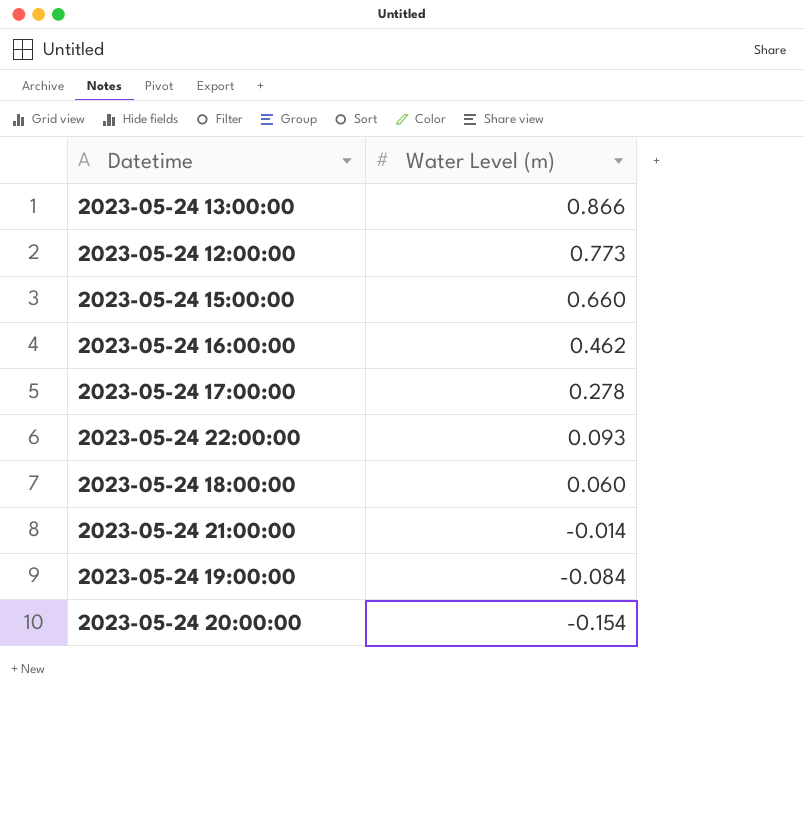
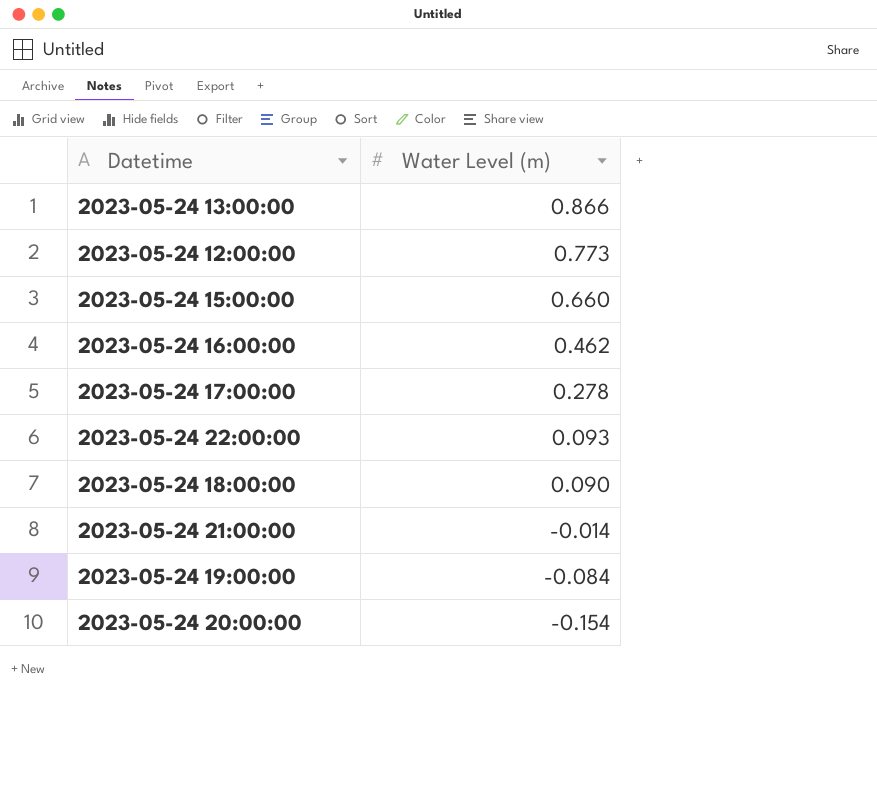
2023-05-24 18:00:00 | Water Level (m): 0.060 -> 0.090

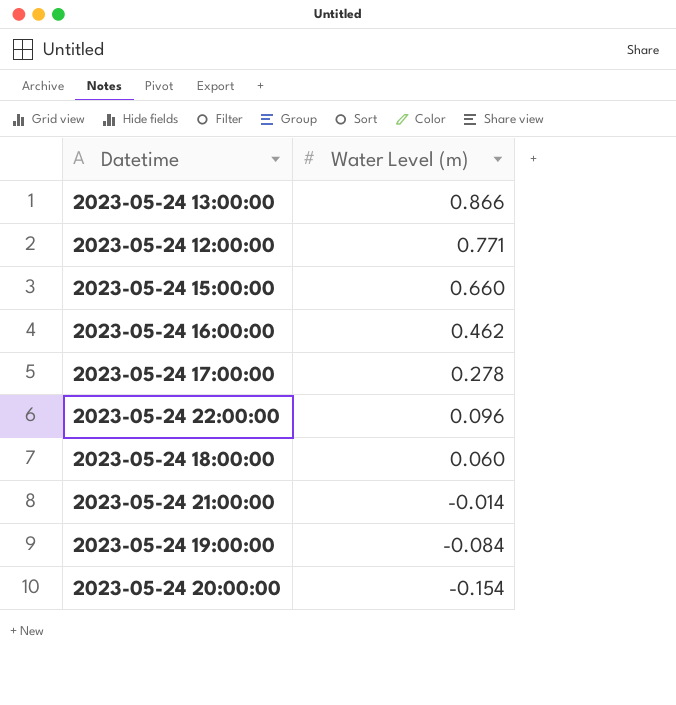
2023-05-24 12:00:00 | Water Level (m): 0.773 -> 0.771
2023-05-24 22:00:00 | Water Level (m): 0.093 -> 0.096
2023-05-24 18:00:00 | Water Level (m): 0.090 -> 0.060

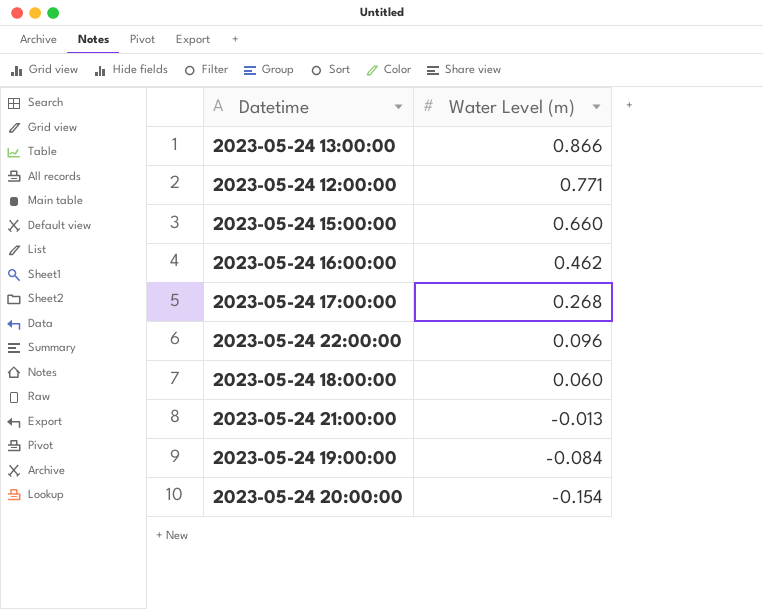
2023-05-24 17:00:00 | Water Level (m): 0.278 -> 0.268
2023-05-24 21:00:00 | Water Level (m): -0.014 -> -0.013

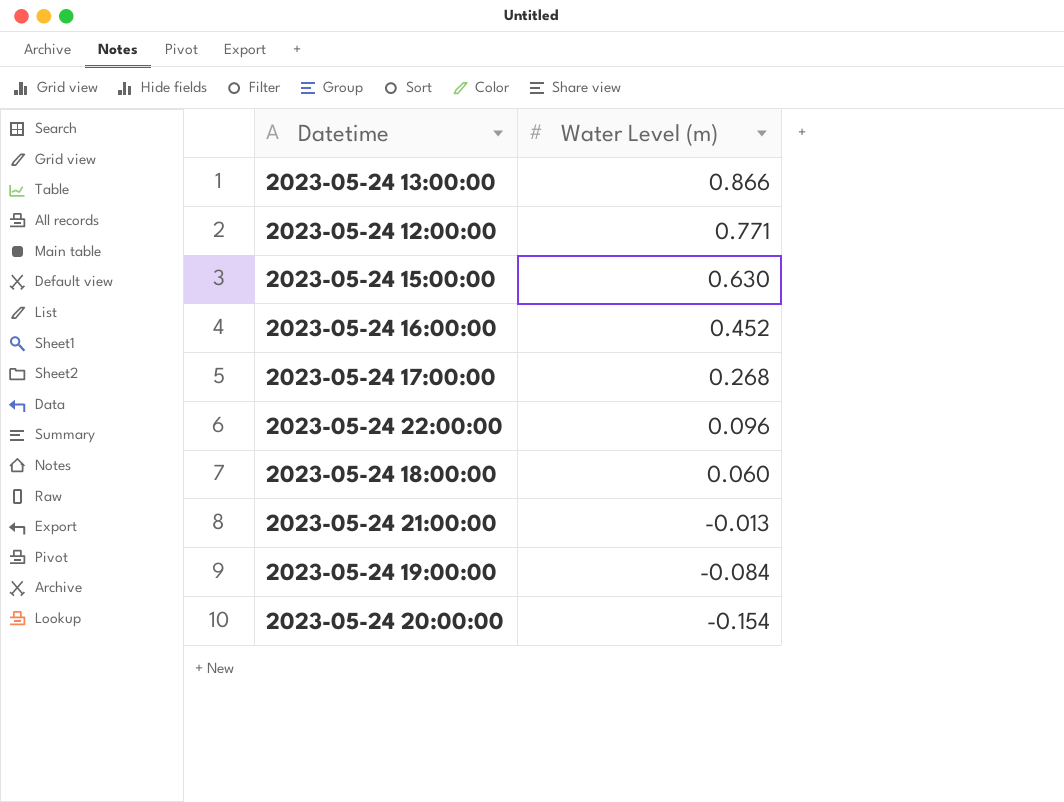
2023-05-24 15:00:00 | Water Level (m): 0.660 -> 0.630
2023-05-24 16:00:00 | Water Level (m): 0.462 -> 0.452

